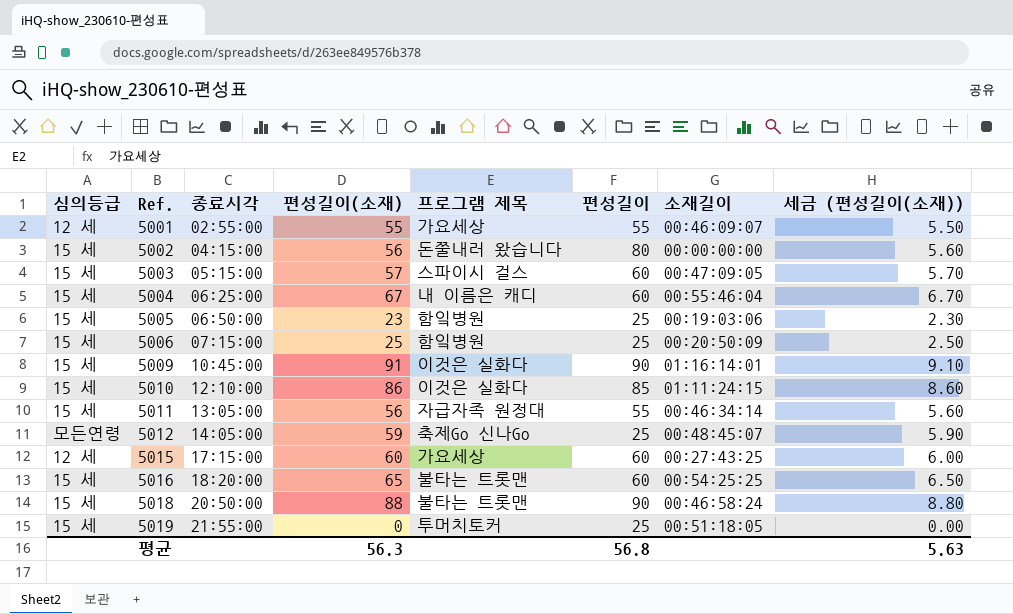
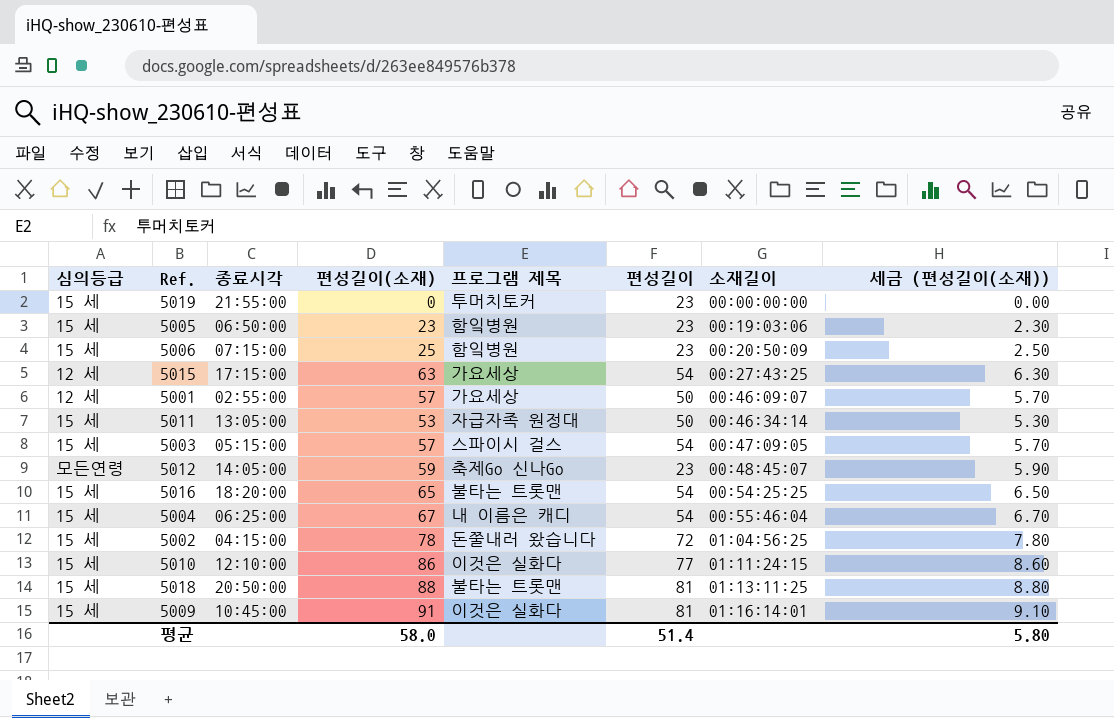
row order: Ref. ascending -> 소재길이 ascending
5019 | 편성길이: 25 -> 23
5019 | 소재길이: 00:51:18:05 -> 00:00:00:00
5005 | 편성길이: 25 -> 23
5006 | 편성길이: 25 -> 23
5015 | 편성길이(소재): 60 -> 63
5015 | 편성길이: 60 -> 54
5015 | 세금 (편성길이(소재)): 6.00 -> 6.30
5001 | 편성길이(소재): 55 -> 57
5001 | 편성길이: 55 -> 50
5001 | 세금 (편성길이(소재)): 5.50 -> 5.70
5011 | 편성길이(소재): 56 -> 53
5011 | 편성길이: 55 -> 50
5011 | 세금 (편성길이(소재)): 5.60 -> 5.30
5003 | 편성길이: 60 -> 54
5012 | 편성길이: 25 -> 23
5016 | 편성길이: 60 -> 54
5004 | 편성길이: 60 -> 54
5002 | 편성길이(소재): 56 -> 78
5002 | 편성길이: 80 -> 72
5002 | 소재길이: 00:00:00:00 -> 01:04:56:25
5002 | 세금 (편성길이(소재)): 5.60 -> 7.80
5010 | 편성길이: 85 -> 77
5018 | 편성길이: 90 -> 81
5018 | 소재길이: 00:46:58:24 -> 01:13:11:25
5009 | 편성길이: 90 -> 81
평균 | 편성길이(소재): 56.3 -> 58.0
평균 | 편성길이: 56.8 -> 51.4
평균 | 세금 (편성길이(소재)): 5.63 -> 5.80

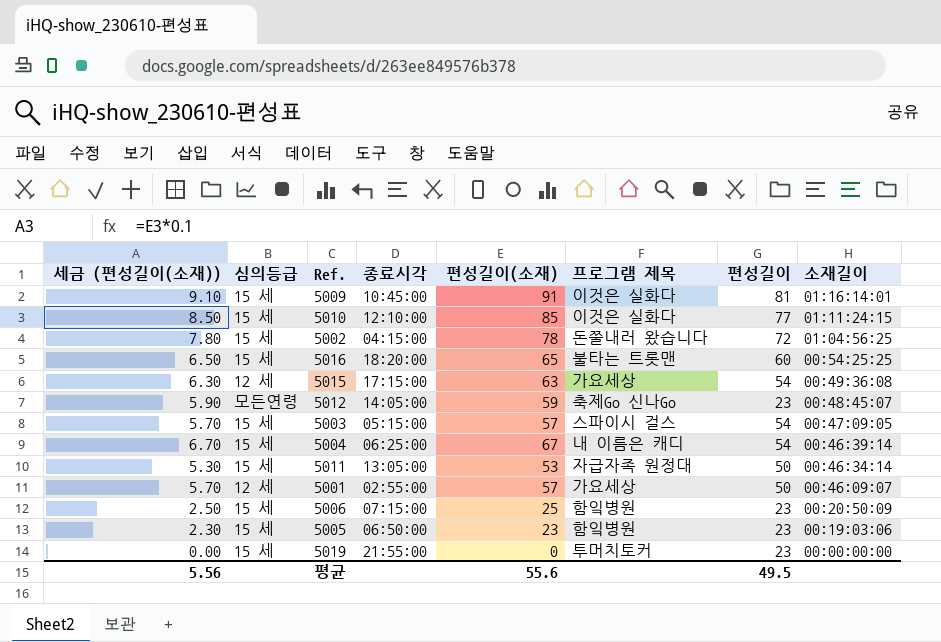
row order: 소재길이 ascending -> 소재길이 descending
column 세금 (편성길이(소재)) | position: 8 -> 1
row 5018: 15 세 | 20:50:00 | 88 | 불타는 트롯맨 | 81 | 01:13:11:25 | 8.80 -> none
5010 | 세금 (편성길이(소재)): 8.60 -> 8.50
5010 | 편성길이(소재): 86 -> 85
5016 | 편성길이: 54 -> 60
5015 | 소재길이: 00:27:43:25 -> 00:49:36:08
5004 | 소재길이: 00:55:46:04 -> 00:46:39:14
평균 | 세금 (편성길이(소재)): 5.80 -> 5.56
평균 | 편성길이(소재): 58.0 -> 55.6
평균 | 편성길이: 51.4 -> 49.5

